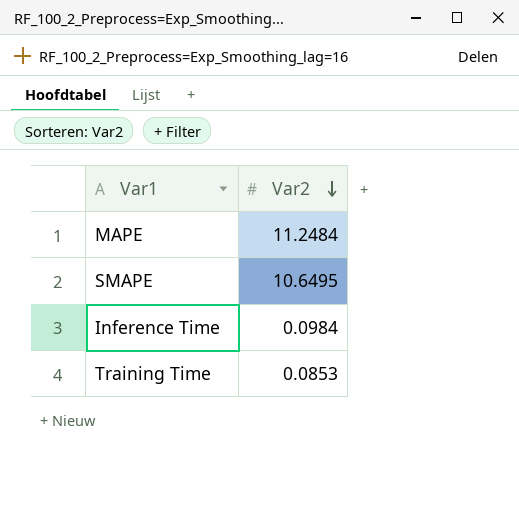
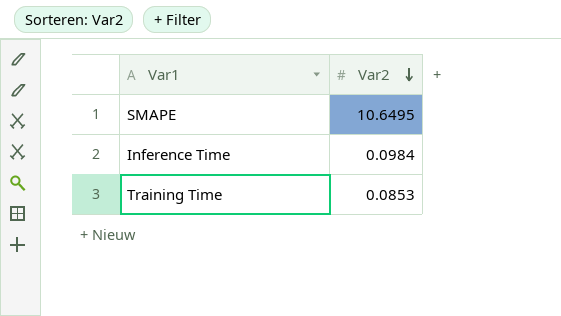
row MAPE: 11.2484 -> none

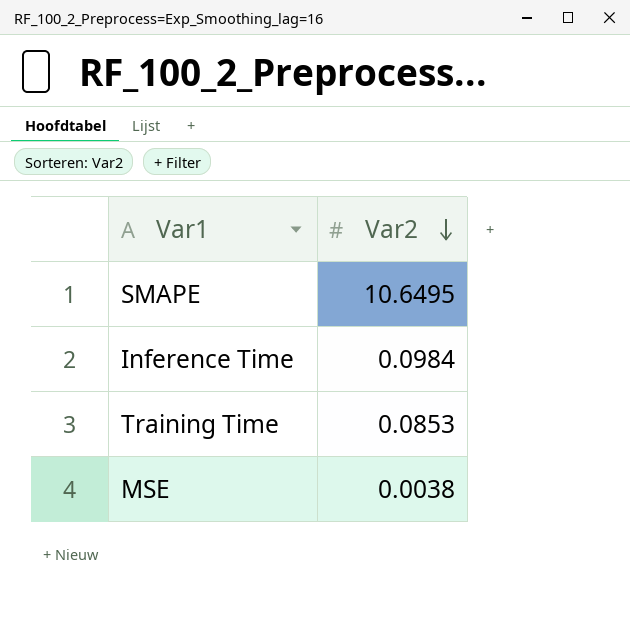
row MSE: none -> 0.0038

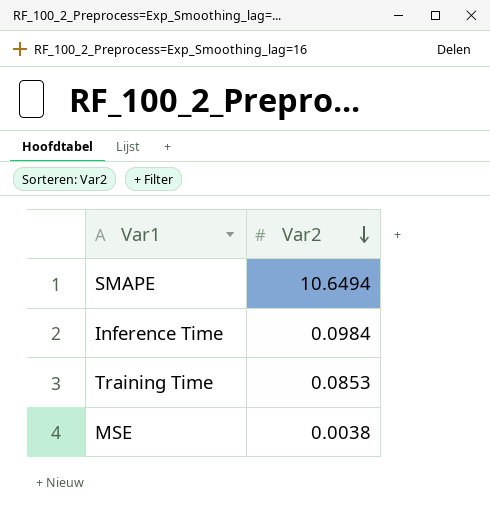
SMAPE | Var2: 10.6495 -> 10.6494

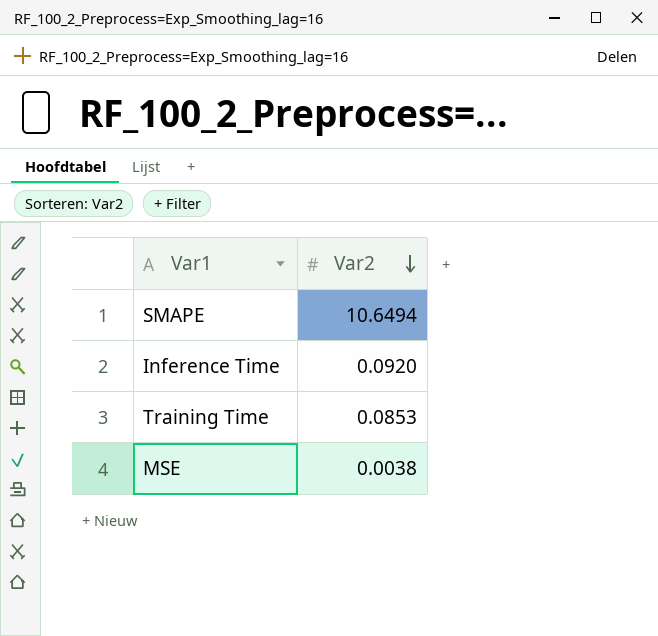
Inference Time | Var2: 0.0984 -> 0.0920

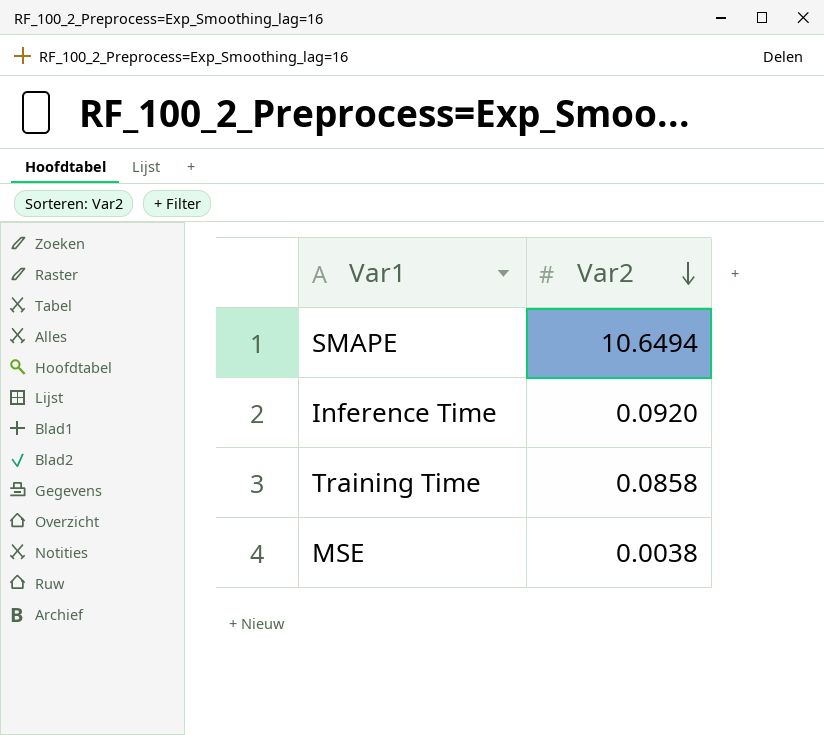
Training Time | Var2: 0.0853 -> 0.0858

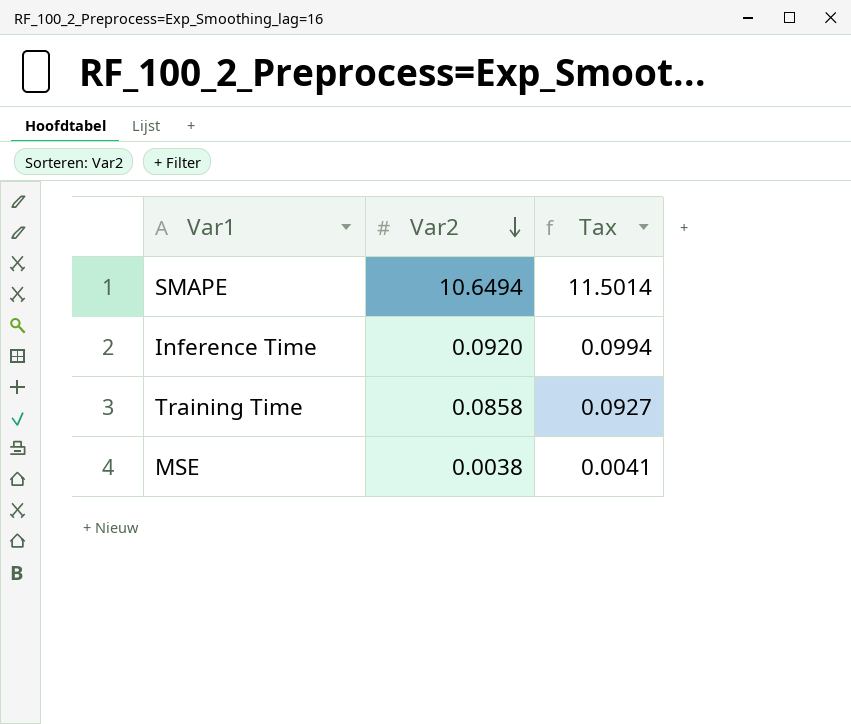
column Tax | formula: none -> [Var2] * 1.08

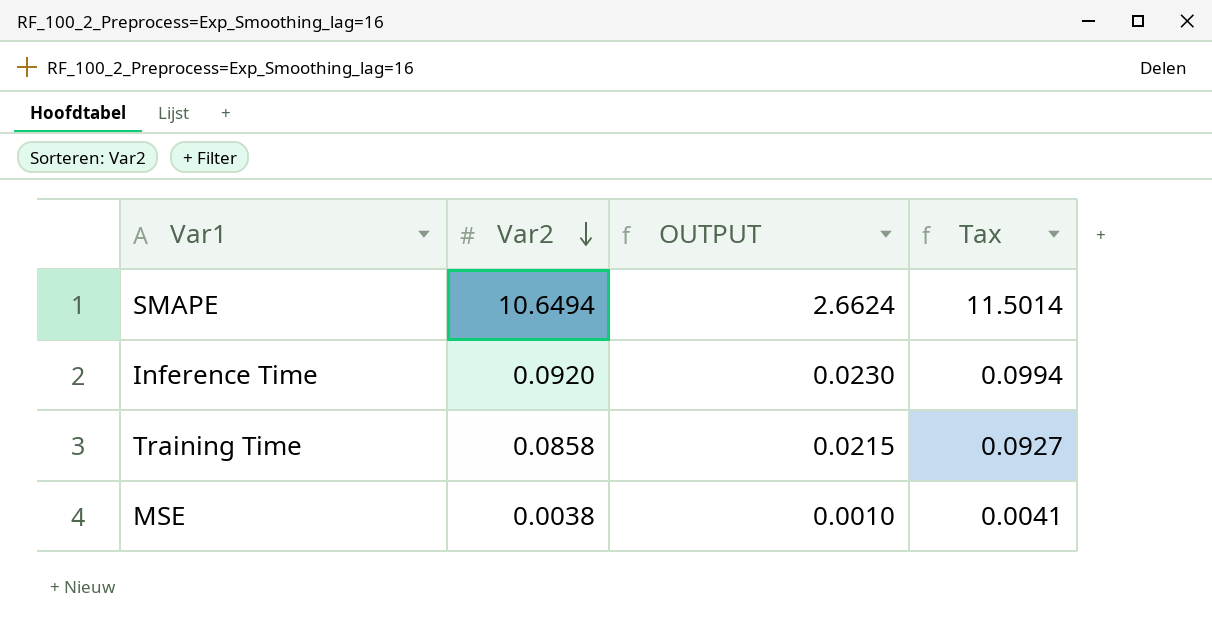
column OUTPUT | formula: none -> [Var2] * 0.25

